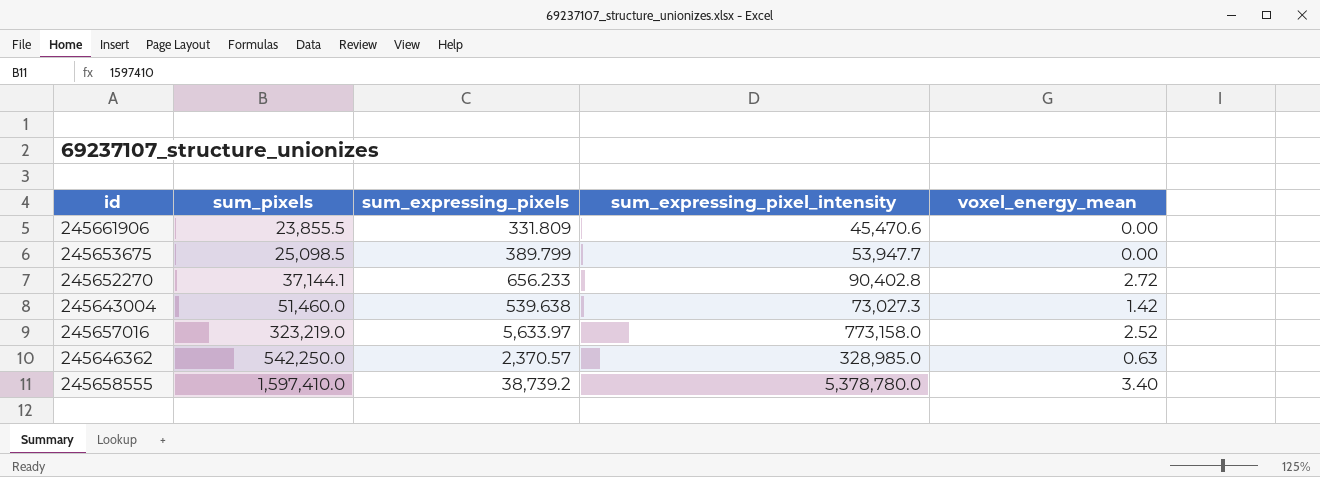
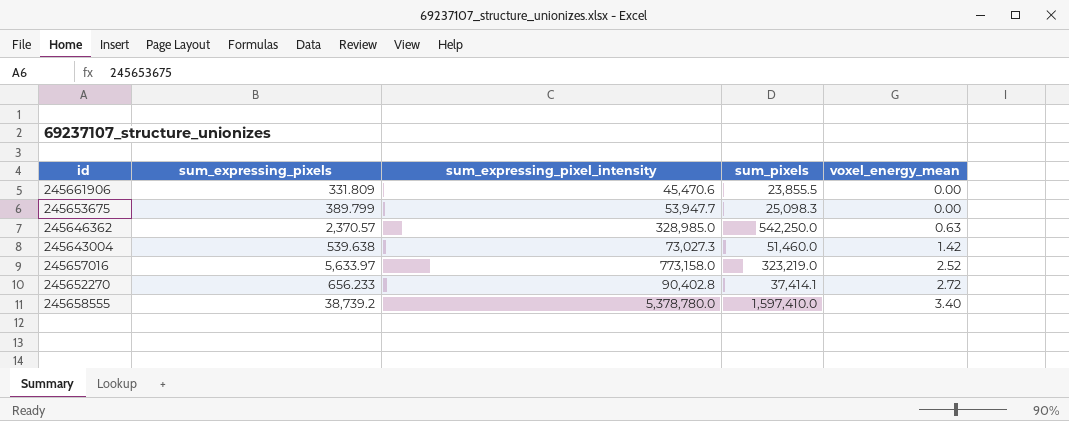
row order: sum_pixels ascending -> voxel_energy_mean ascending
column sum_pixels | position: 2 -> 4
245653675 | sum_pixels: 25,098.5 -> 25,098.3
245652270 | sum_pixels: 37,144.1 -> 37,414.1

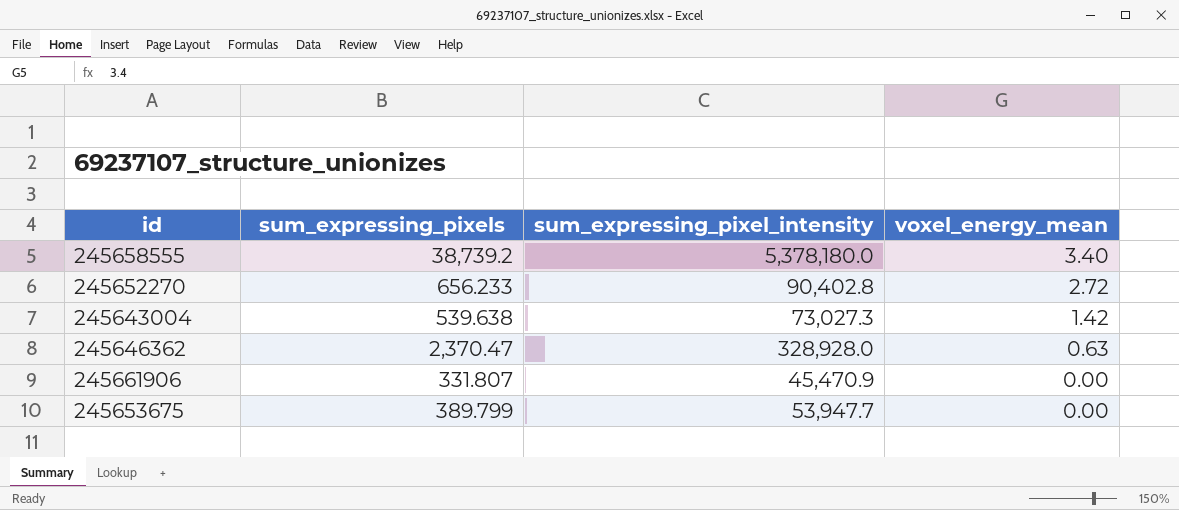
row order: voxel_energy_mean ascending -> voxel_energy_mean descending
column sum_pixels | position: 4 -> none
row 245657016: 5,633.97 | 773,158.0 | 323,219.0 | 2.52 -> none
245658555 | sum_expressing_pixel_intensity: 5,378,780.0 -> 5,378,180.0
245646362 | sum_expressing_pixels: 2,370.57 -> 2,370.47
245646362 | sum_expressing_pixel_intensity: 328,985.0 -> 328,928.0
245661906 | sum_expressing_pixels: 331.809 -> 331.807
245661906 | sum_expressing_pixel_intensity: 45,470.6 -> 45,470.9

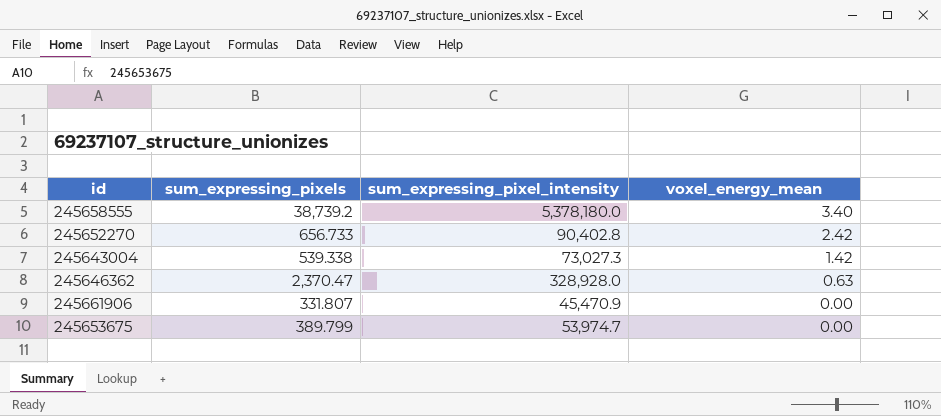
245652270 | sum_expressing_pixels: 656.233 -> 656.733
245652270 | voxel_energy_mean: 2.72 -> 2.42
245643004 | sum_expressing_pixels: 539.638 -> 539.338
245653675 | sum_expressing_pixel_intensity: 53,947.7 -> 53,974.7

